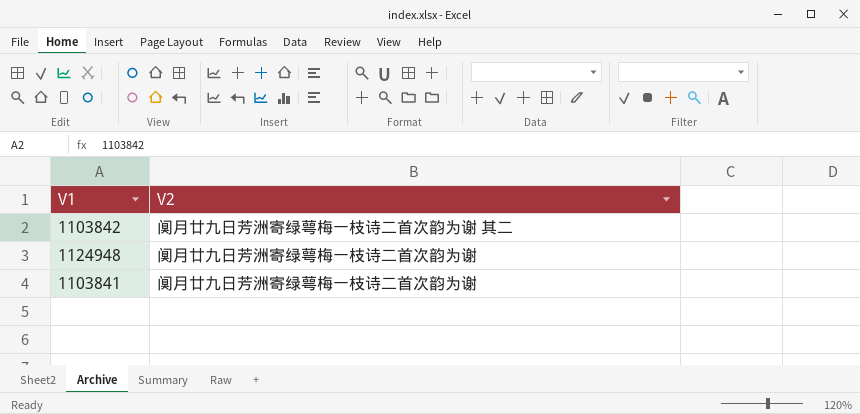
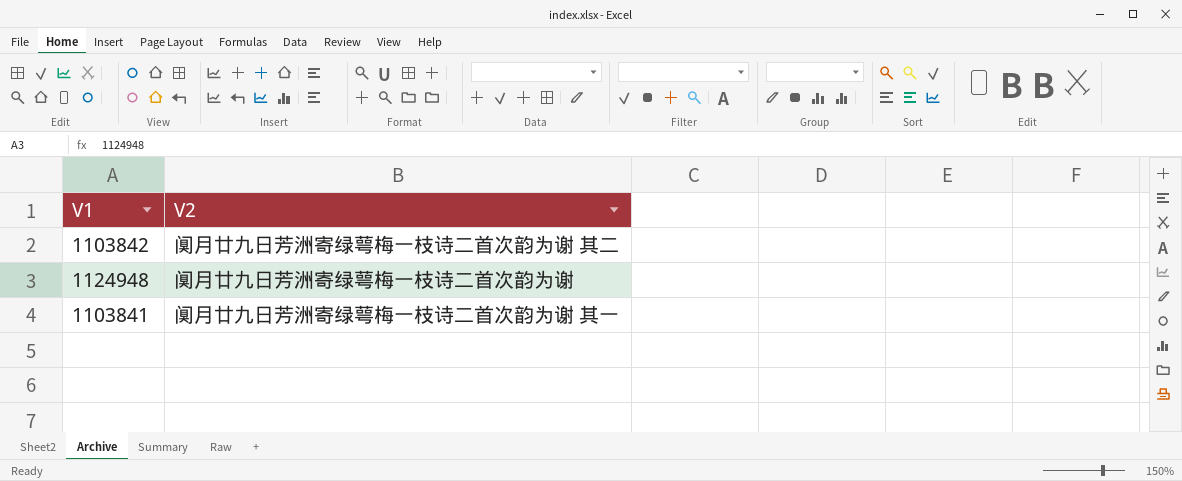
1103841 | V2: 阒月廿九日芳洲寄绿萼梅一枝诗二首次韵为谢 -> 阒月廿九日芳洲寄绿萼梅一枝诗二首次韵为谢 其一

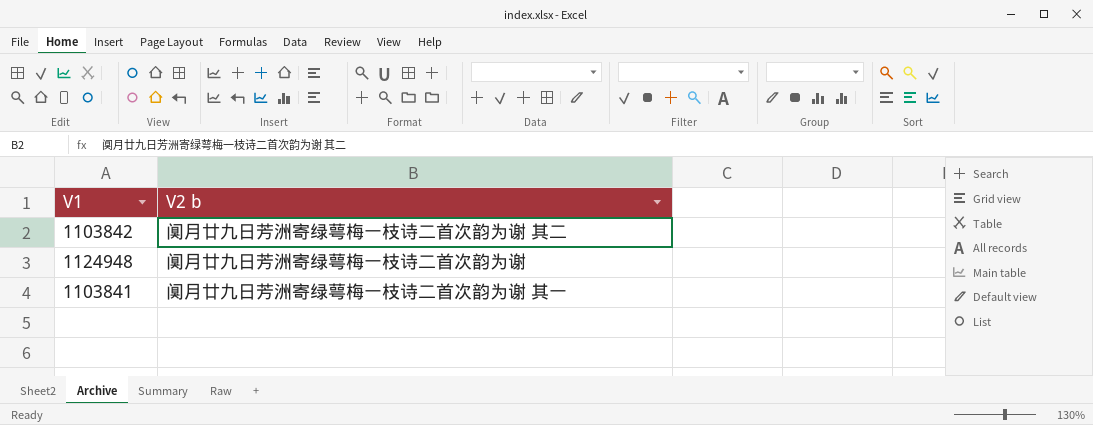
column name: V2 -> V2 b

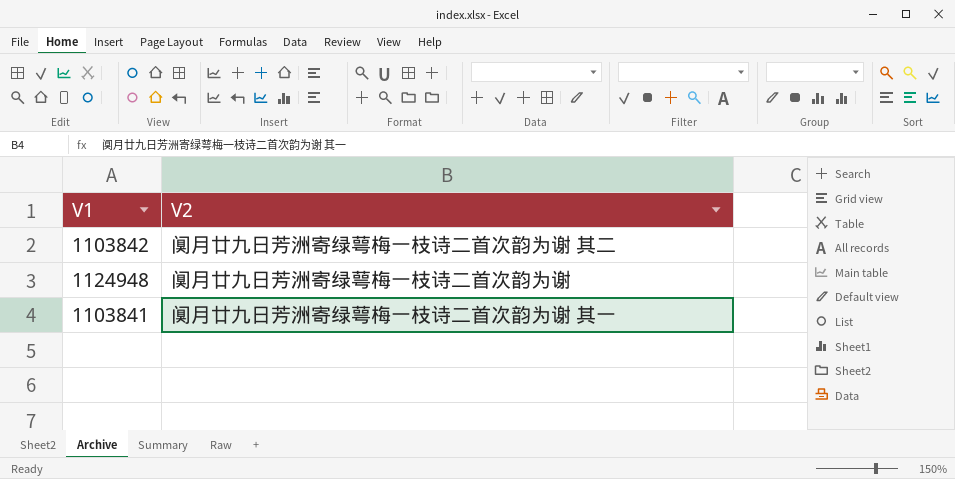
column name: V2 b -> V2

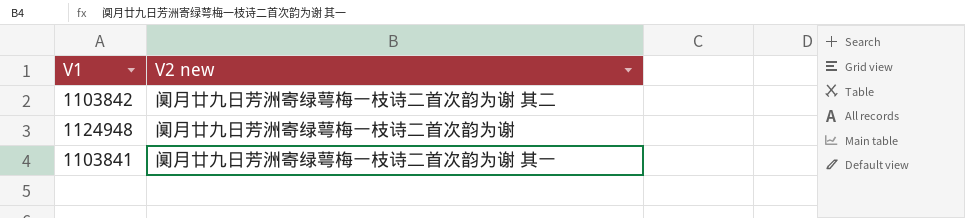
column name: V2 -> V2 new

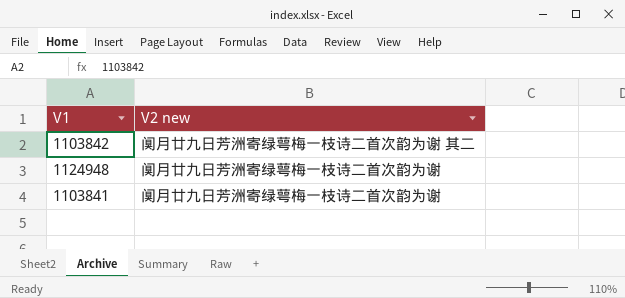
1103841 | V2 new: 阒月廿九日芳洲寄绿萼梅一枝诗二首次韵为谢 其一 -> 阒月廿九日芳洲寄绿萼梅一枝诗二首次韵为谢

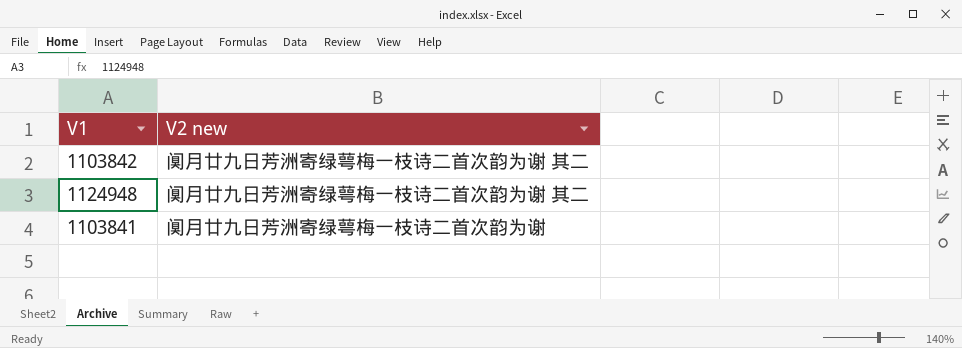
1124948 | V2 new: 阒月廿九日芳洲寄绿萼梅一枝诗二首次韵为谢 -> 阒月廿九日芳洲寄绿萼梅一枝诗二首次韵为谢 其二

